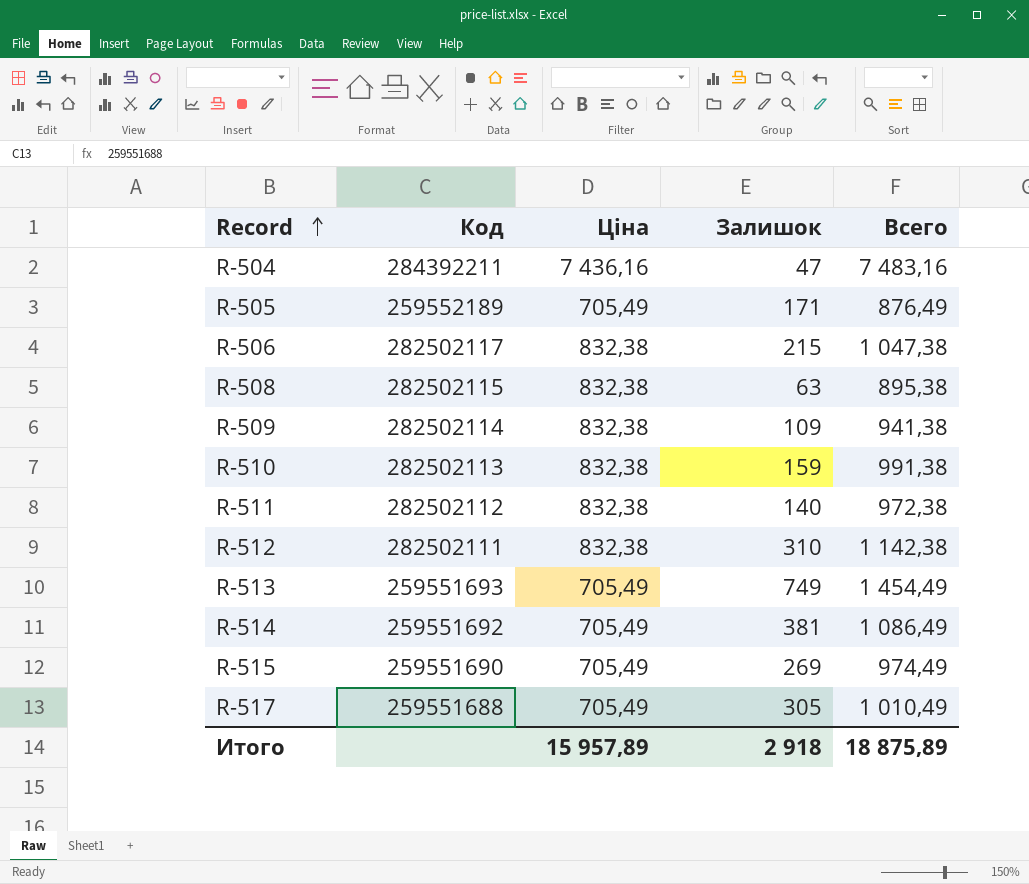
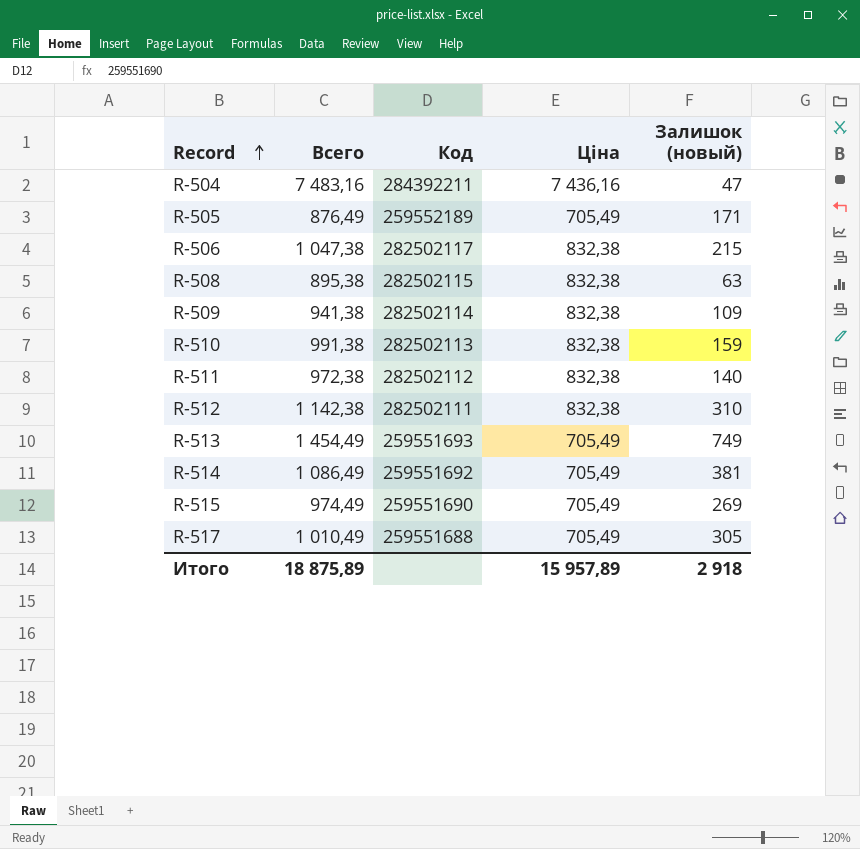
column Всего | position: 5 -> 2
column name: Залишок -> Залишок (новый)

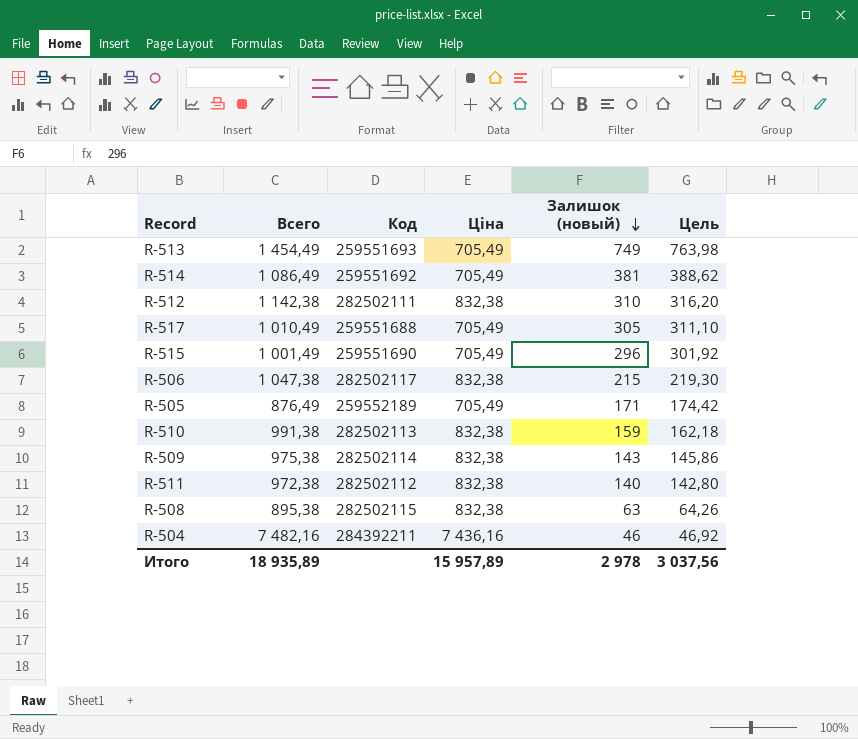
row order: Record ascending -> Залишок (новый) descending
column Цель | formula: none -> [Залишок (новый)] * 1,02
R-515 | Всего: 974,49 -> 1 001,49
R-515 | Залишок (новый): 269 -> 296
R-509 | Всего: 941,38 -> 975,38
R-509 | Залишок (новый): 109 -> 143
R-504 | Всего: 7 483,16 -> 7 482,16
R-504 | Залишок (новый): 47 -> 46
Итого | Всего: 18 875,89 -> 18 935,89
Итого | Залишок (новый): 2 918 -> 2 978

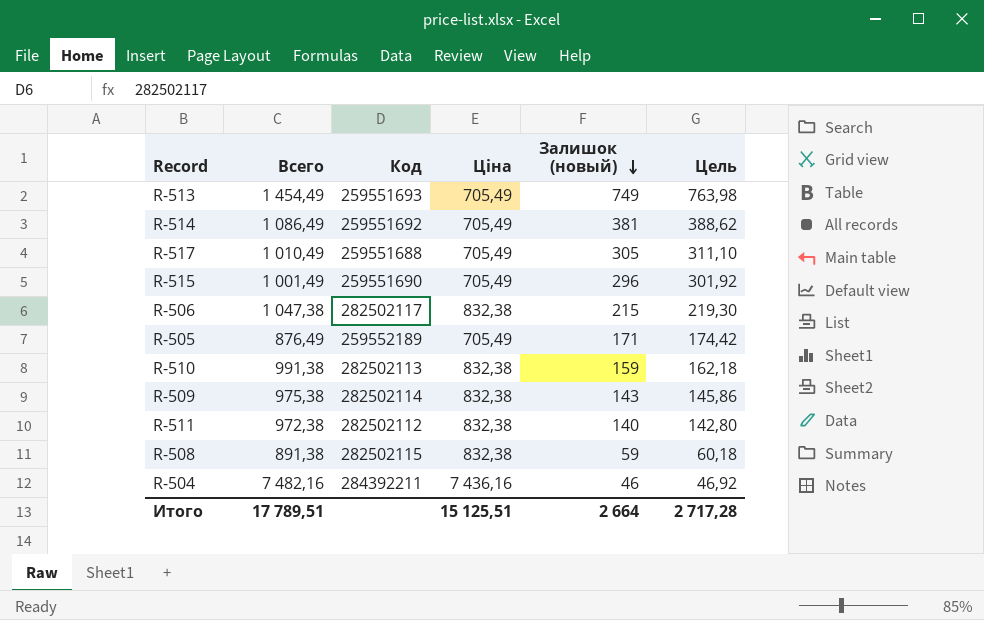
row R-512: 1 142,38 | 282502111 | 832,38 | 310 | 316,20 -> none
R-508 | Всего: 895,38 -> 891,38
R-508 | Залишок (новый): 63 -> 59
R-508 | Цель: 64,26 -> 60,18
Итого | Всего: 18 935,89 -> 17 789,51
Итого | Ціна: 15 957,89 -> 15 125,51
Итого | Залишок (новый): 2 978 -> 2 664
Итого | Цель: 3 037,56 -> 2 717,28

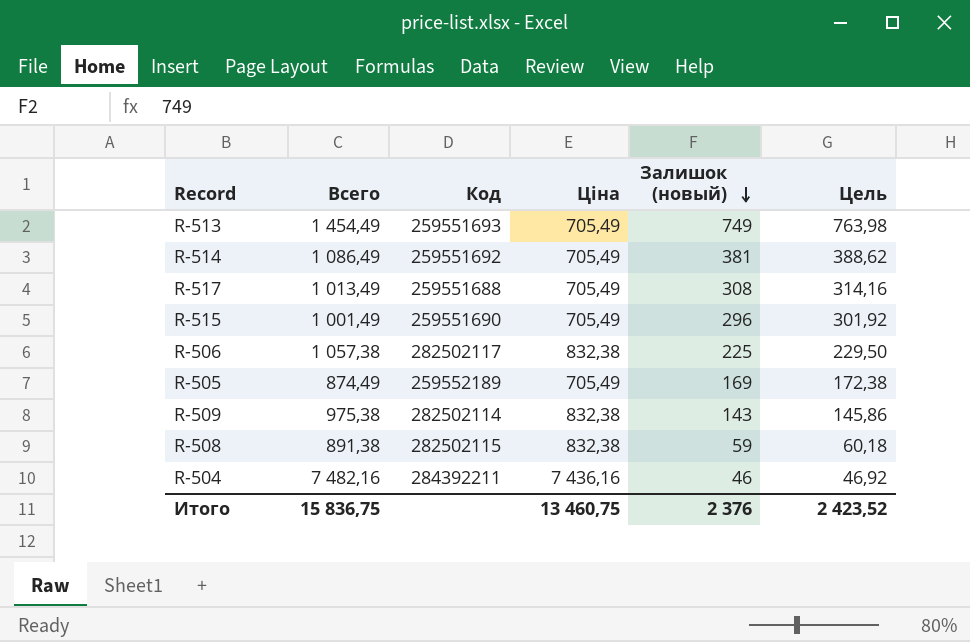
row R-510: 991,38 | 282502113 | 832,38 | 159 | 162,18 -> none
row R-511: 972,38 | 282502112 | 832,38 | 140 | 142,80 -> none
R-517 | Всего: 1 010,49 -> 1 013,49
R-517 | Залишок (новый): 305 -> 308
R-517 | Цель: 311,10 -> 314,16
R-506 | Всего: 1 047,38 -> 1 057,38
R-506 | Залишок (новый): 215 -> 225
R-506 | Цель: 219,30 -> 229,50
R-505 | Всего: 876,49 -> 874,49
R-505 | Залишок (новый): 171 -> 169
R-505 | Цель: 174,42 -> 172,38
Итого | Всего: 17 789,51 -> 15 836,75
Итого | Ціна: 15 125,51 -> 13 460,75
Итого | Залишок (новый): 2 664 -> 2 376
Итого | Цель: 2 717,28 -> 2 423,52

